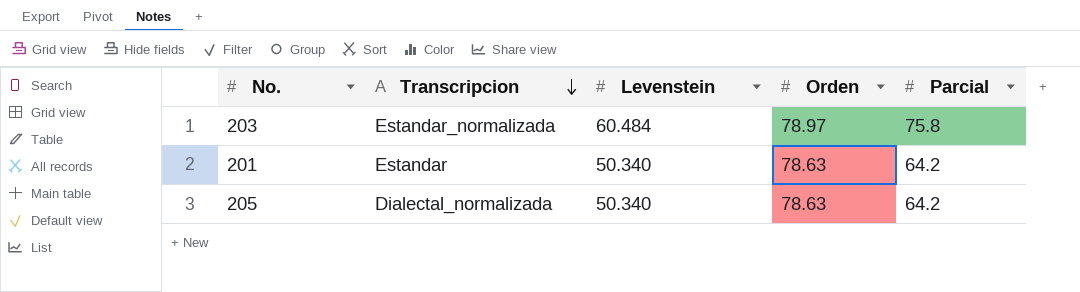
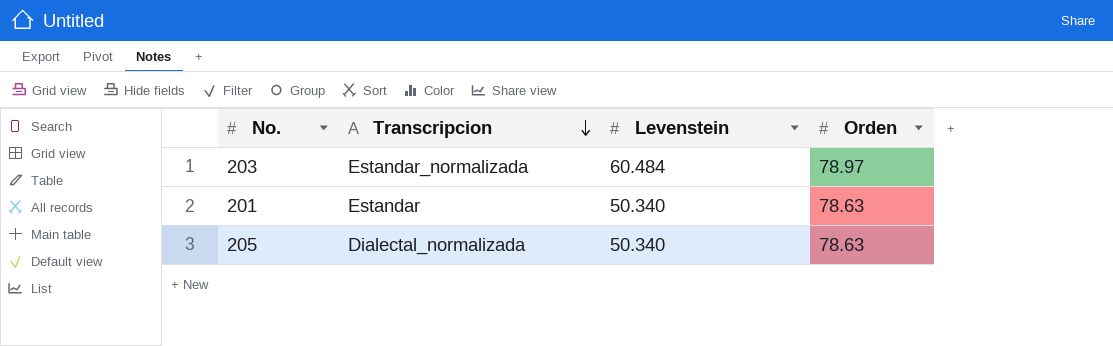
column Parcial | position: 5 -> none

